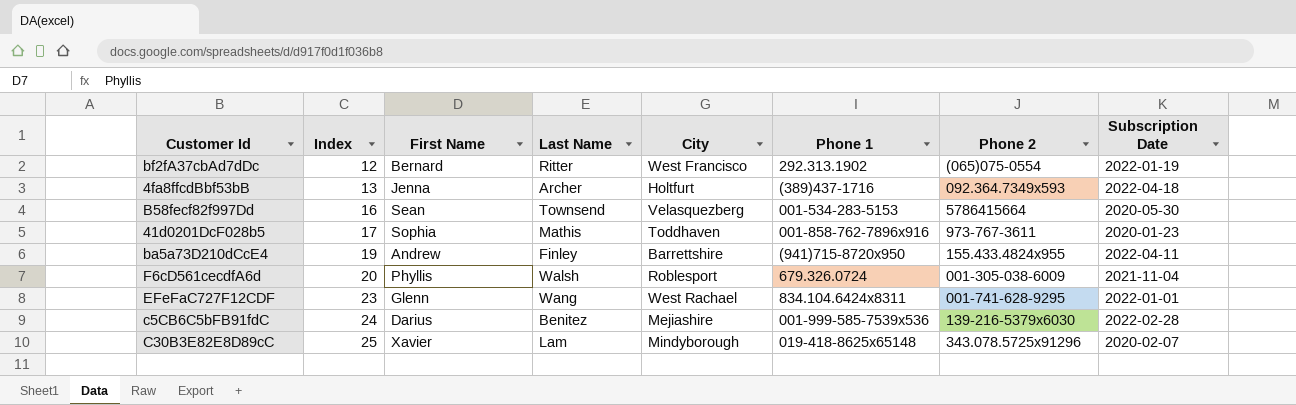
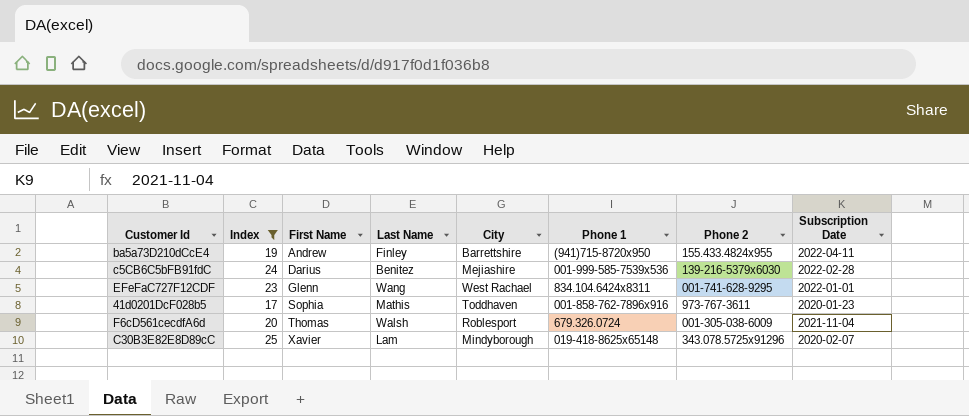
filter: none -> Index >= 17
row order: Index ascending -> First Name ascending
F6cD561cecdfA6d | First Name: Phyllis -> Thomas

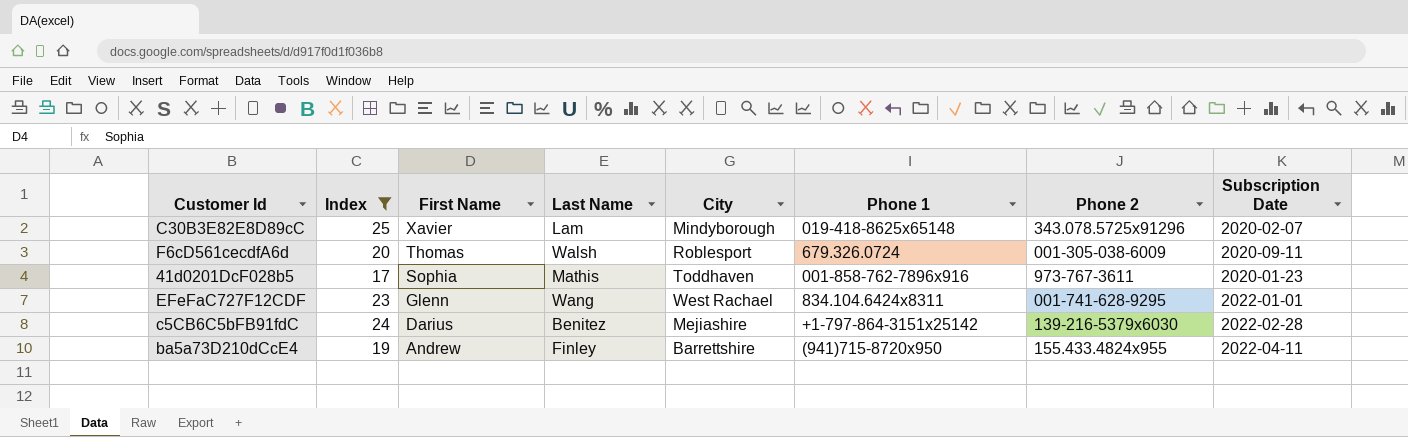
row order: First Name ascending -> First Name descending
F6cD561cecdfA6d | Subscription Date: 2021-11-04 -> 2020-09-11
c5CB6C5bFB91fdC | Phone 1: 001-999-585-7539x536 -> +1-797-864-3151x25142

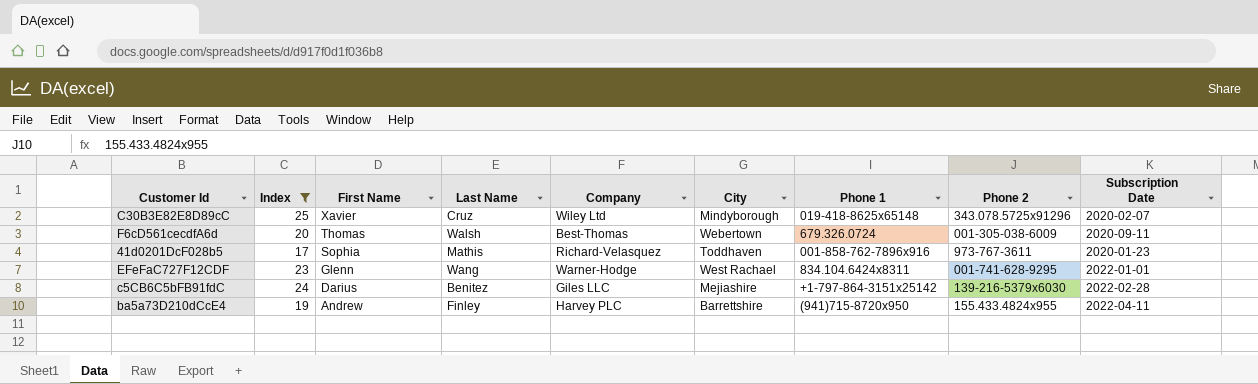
column Company | position: none -> 5
C30B3E82E8D89cC | Last Name: Lam -> Cruz
F6cD561cecdfA6d | City: Roblesport -> Webertown

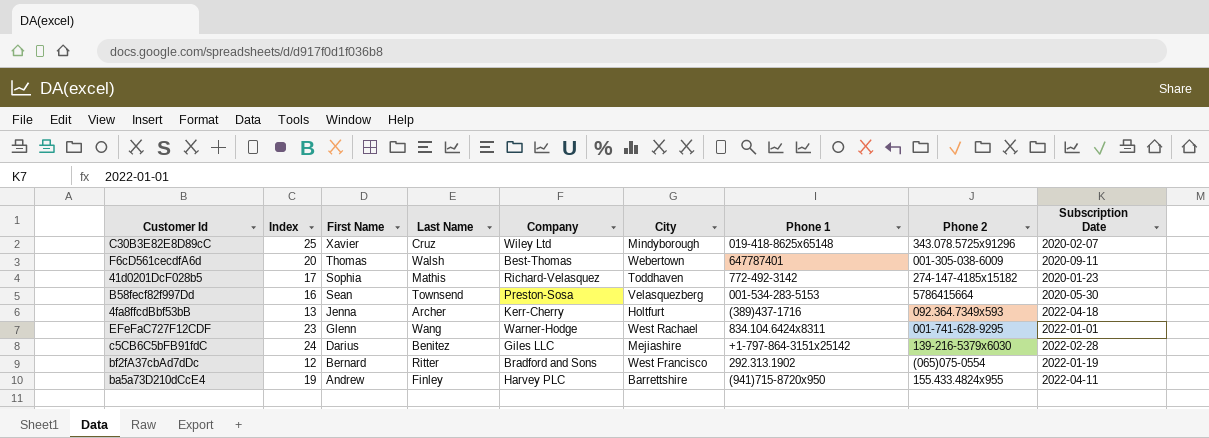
filter: Index >= 17 -> none
F6cD561cecdfA6d | Phone 1: 679.326.0724 -> 647787401
41d0201DcF028b5 | Phone 1: 001-858-762-7896x916 -> 772-492-3142
41d0201DcF028b5 | Phone 2: 973-767-3611 -> 274-147-4185x15182

